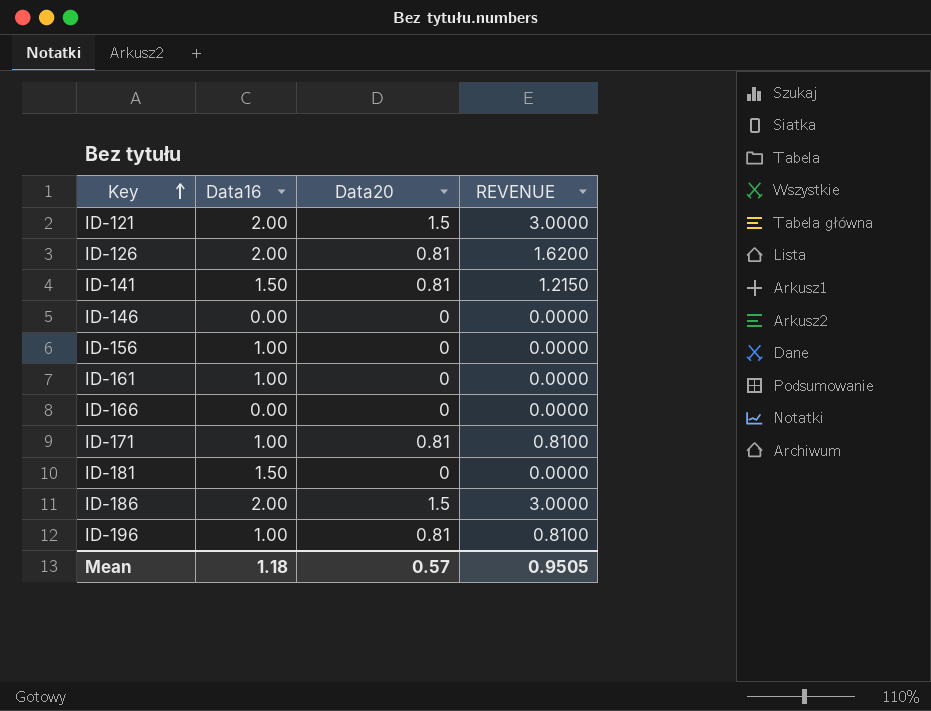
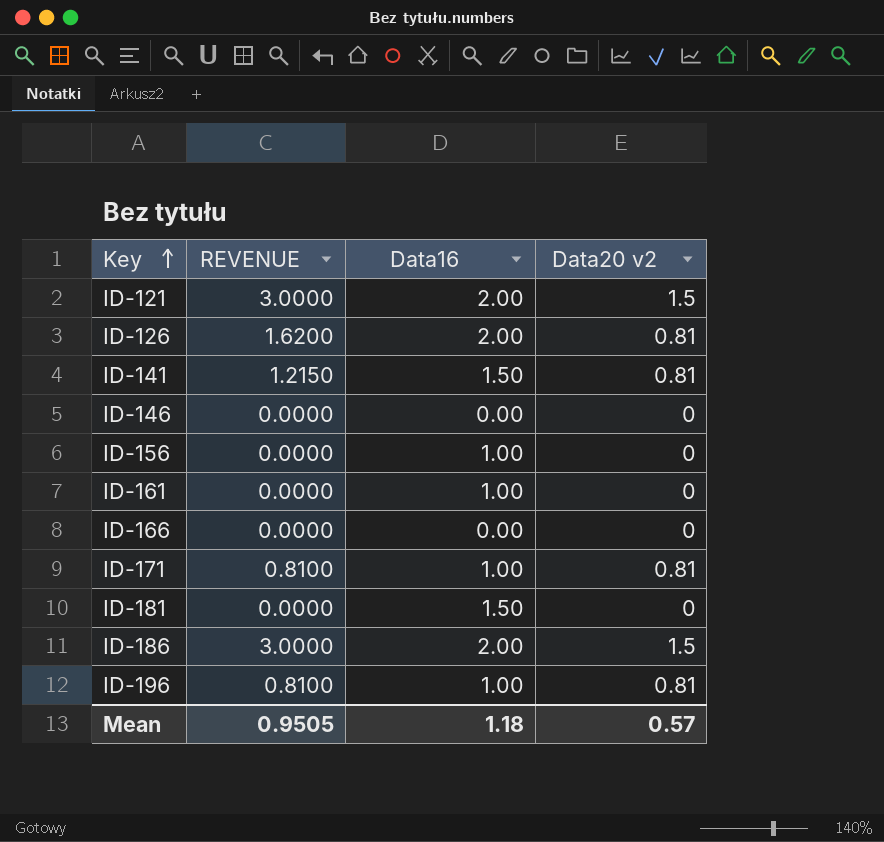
column REVENUE | position: 4 -> 2
column name: Data20 -> Data20 v2

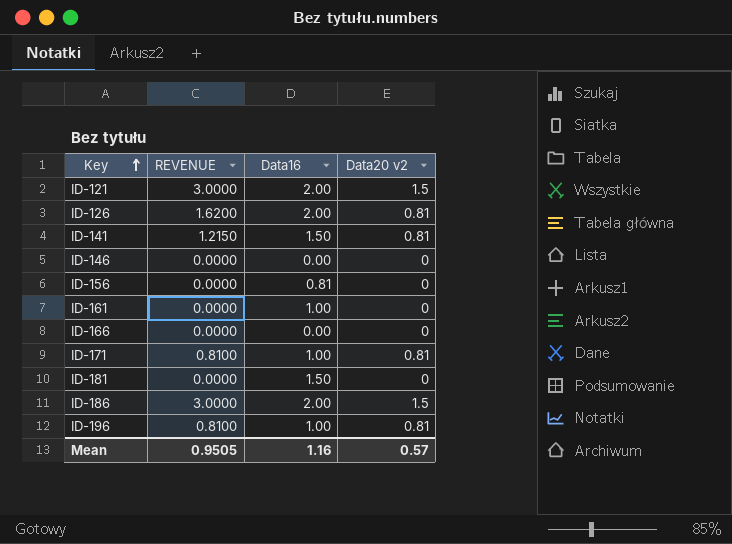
ID-156 | Data16: 1.00 -> 0.81
Mean | Data16: 1.18 -> 1.16

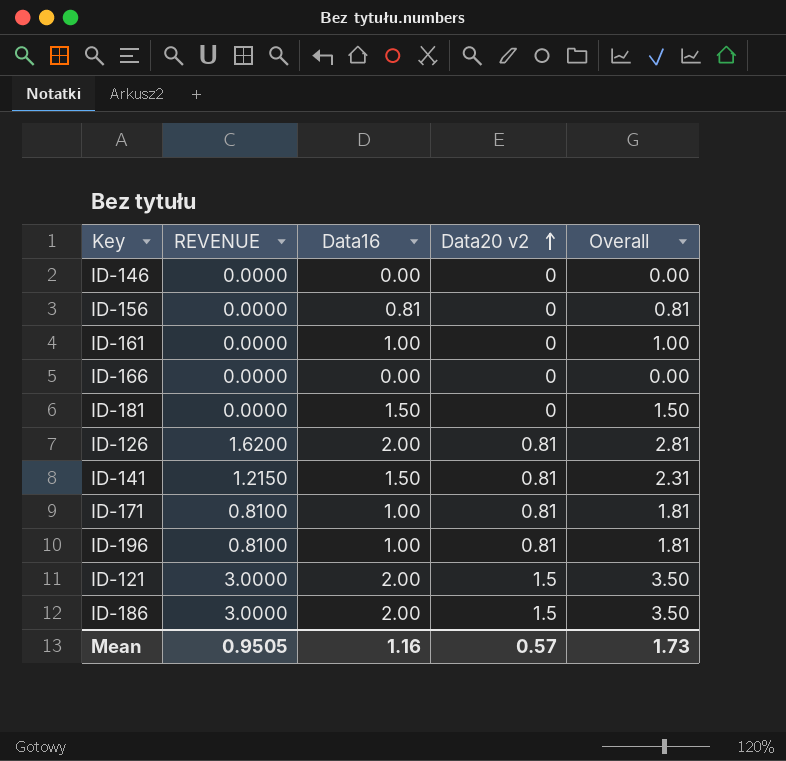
row order: Key ascending -> Data20 v2 ascending
column Overall | formula: none -> [Data16] + [Data20 v2]

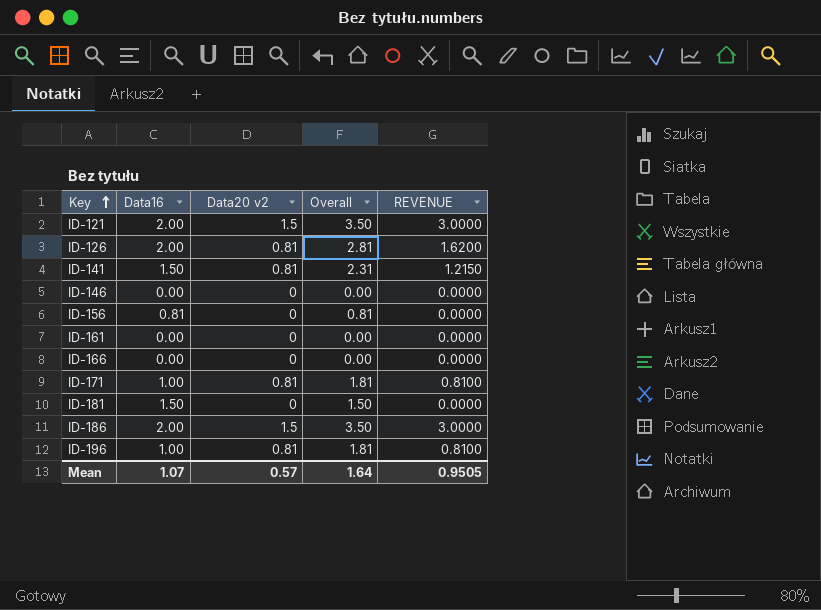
row order: Data20 v2 ascending -> Key ascending
column REVENUE | position: 2 -> 5
ID-161 | Data16: 1.00 -> 0.00
ID-161 | Overall: 1.00 -> 0.00
Mean | Data16: 1.16 -> 1.07
Mean | Overall: 1.73 -> 1.64

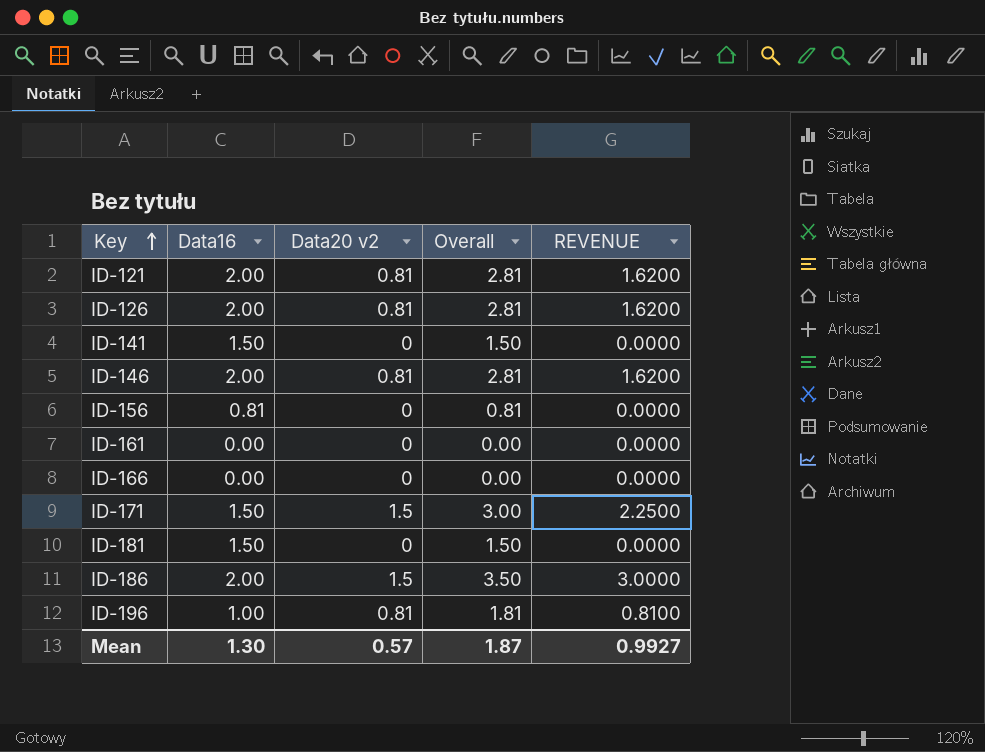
ID-121 | Data20 v2: 1.5 -> 0.81
ID-121 | Overall: 3.50 -> 2.81
ID-121 | REVENUE: 3.0000 -> 1.6200
ID-141 | Data20 v2: 0.81 -> 0
ID-141 | Overall: 2.31 -> 1.50
ID-141 | REVENUE: 1.2150 -> 0.0000
ID-146 | Data16: 0.00 -> 2.00
ID-146 | Data20 v2: 0 -> 0.81
ID-146 | Overall: 0.00 -> 2.81
ID-146 | REVENUE: 0.0000 -> 1.6200
ID-171 | Data16: 1.00 -> 1.50
ID-171 | Data20 v2: 0.81 -> 1.5
ID-171 | Overall: 1.81 -> 3.00
ID-171 | REVENUE: 0.8100 -> 2.2500
Mean | Data16: 1.07 -> 1.30
Mean | Overall: 1.64 -> 1.87
Mean | REVENUE: 0.9505 -> 0.9927

